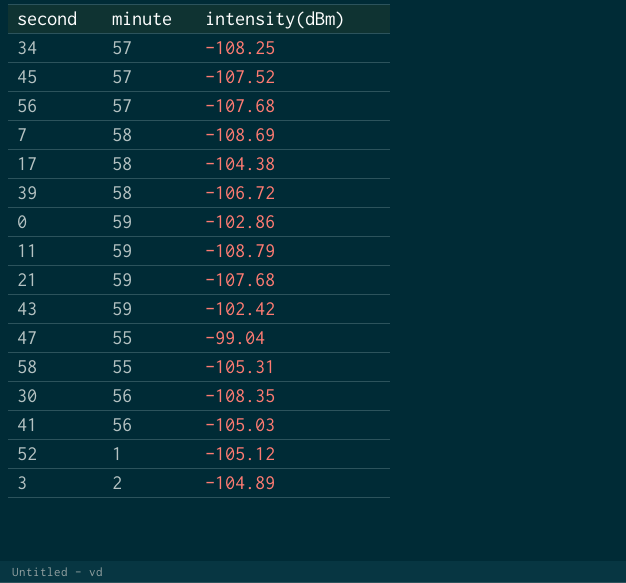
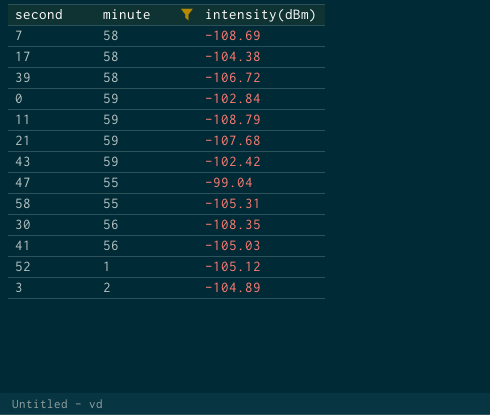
filter: none -> minute != 57
0 | intensity(dBm): -102.86 -> -102.84

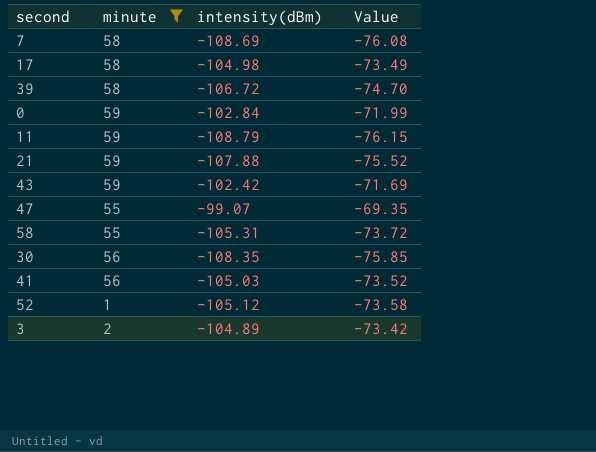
column Value | formula: none -> [intensity(dBm)] * 0.7
17 | intensity(dBm): -104.38 -> -104.98
21 | intensity(dBm): -107.68 -> -107.88
47 | intensity(dBm): -99.04 -> -99.07

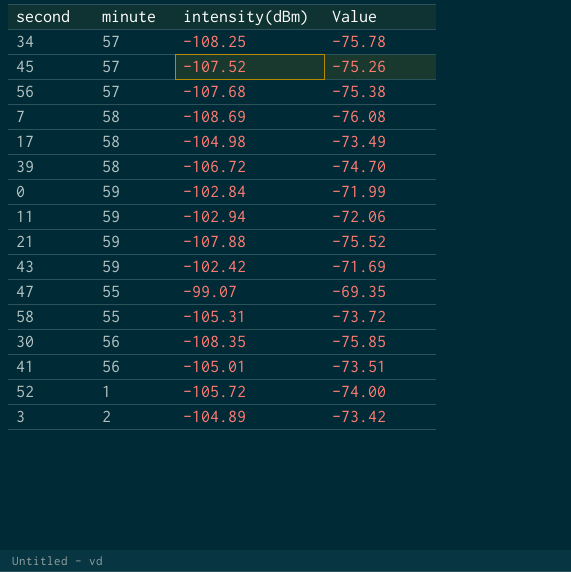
filter: minute != 57 -> none
11 | intensity(dBm): -108.79 -> -102.94
11 | Value: -76.15 -> -72.06
41 | intensity(dBm): -105.03 -> -105.01
41 | Value: -73.52 -> -73.51
52 | intensity(dBm): -105.12 -> -105.72
52 | Value: -73.58 -> -74.00

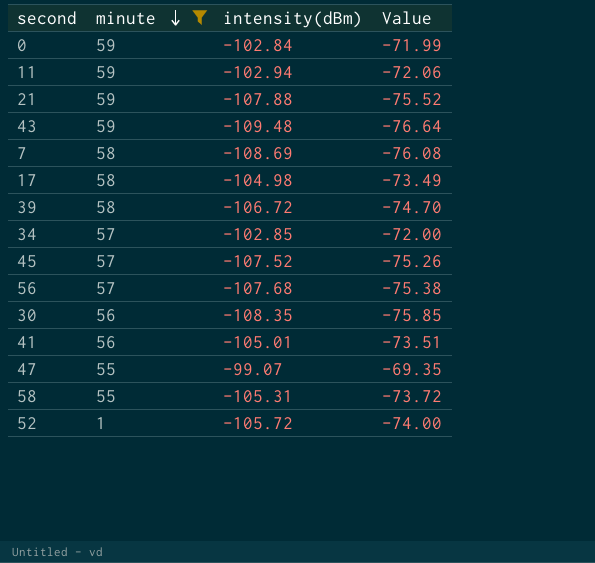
filter: none -> minute != 2
row order: none -> minute descending
43 | intensity(dBm): -102.42 -> -109.48
43 | Value: -71.69 -> -76.64
34 | intensity(dBm): -108.25 -> -102.85
34 | Value: -75.78 -> -72.00

